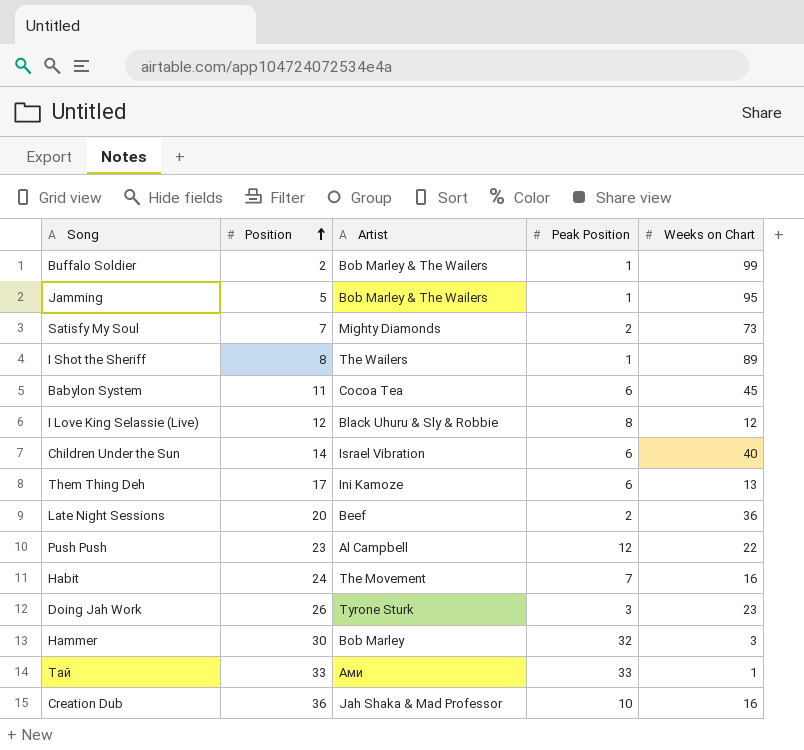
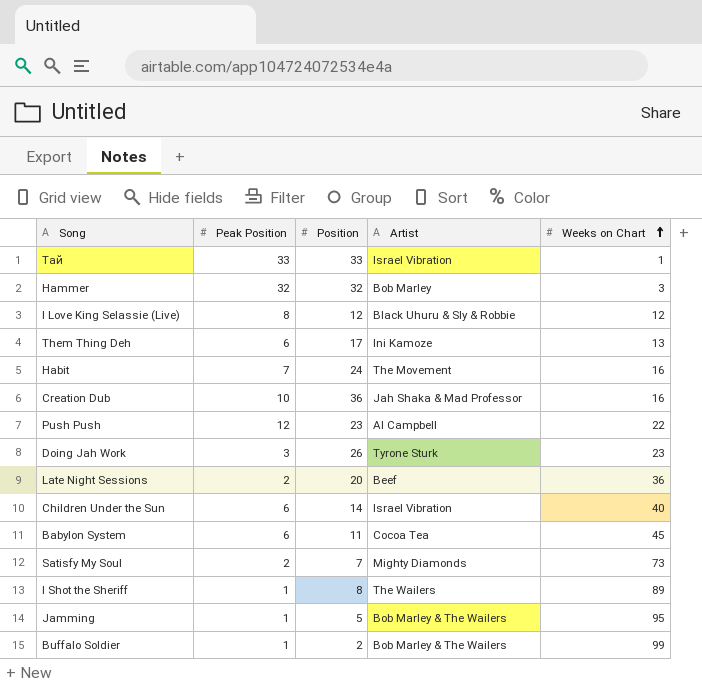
row order: Position ascending -> Weeks on Chart ascending
column Peak Position | position: 4 -> 2
Тай | Artist: Ами -> Israel Vibration
Hammer | Position: 30 -> 32

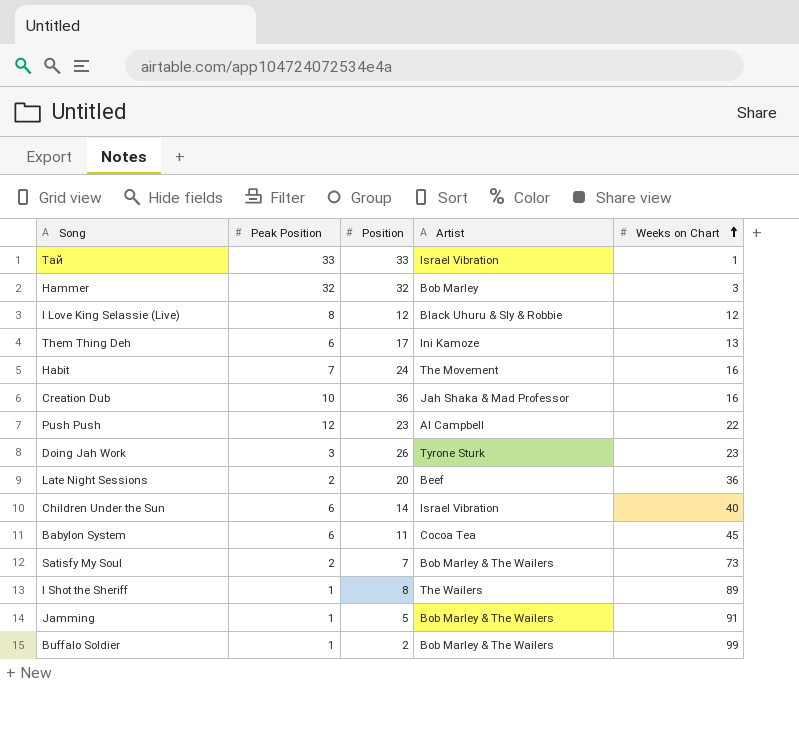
Satisfy My Soul | Artist: Mighty Diamonds -> Bob Marley & The Wailers
Jamming | Weeks on Chart: 95 -> 91

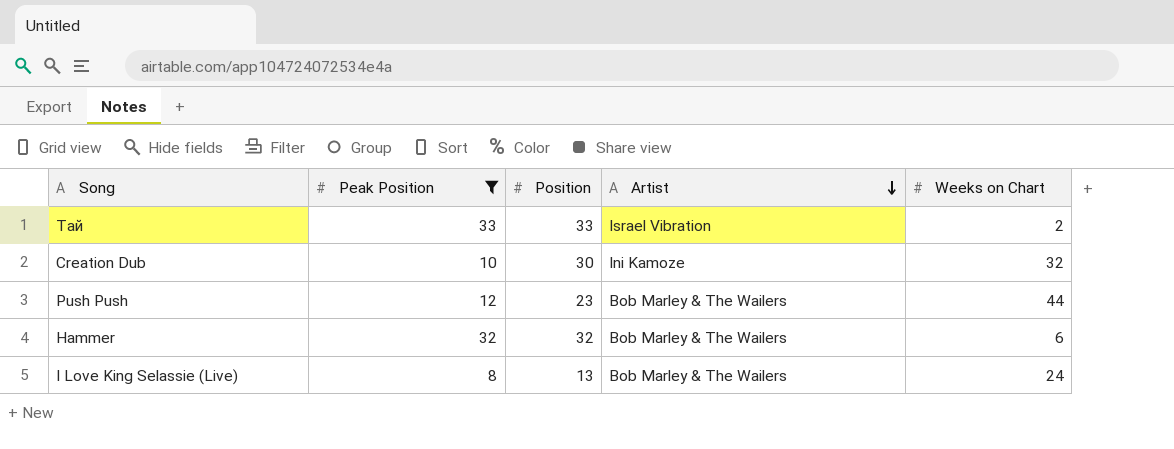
filter: none -> Peak Position >= 8
row order: Weeks on Chart ascending -> Artist descending
Тай | Weeks on Chart: 1 -> 2
Creation Dub | Position: 36 -> 30
Creation Dub | Artist: Jah Shaka & Mad Professor -> Ini Kamoze
Creation Dub | Weeks on Chart: 16 -> 32
Push Push | Artist: Al Campbell -> Bob Marley & The Wailers
Push Push | Weeks on Chart: 22 -> 44
Hammer | Artist: Bob Marley -> Bob Marley & The Wailers
Hammer | Weeks on Chart: 3 -> 6
I Love King Selassie (Live) | Position: 12 -> 13
I Love King Selassie (Live) | Artist: Black Uhuru & Sly & Robbie -> Bob Marley & The Wailers
I Love King Selassie (Live) | Weeks on Chart: 12 -> 24

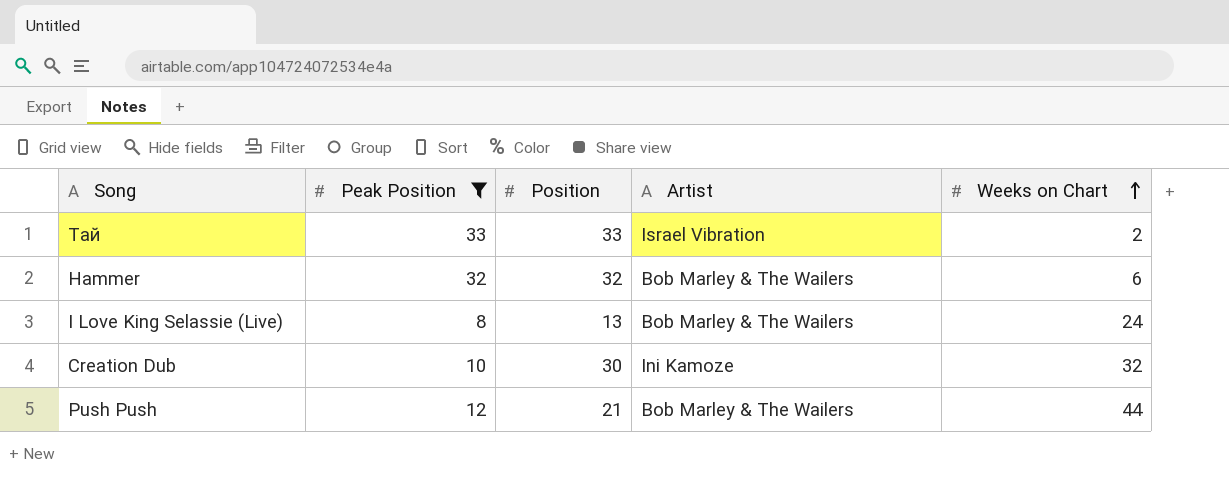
row order: Artist descending -> Weeks on Chart ascending
Push Push | Position: 23 -> 21

